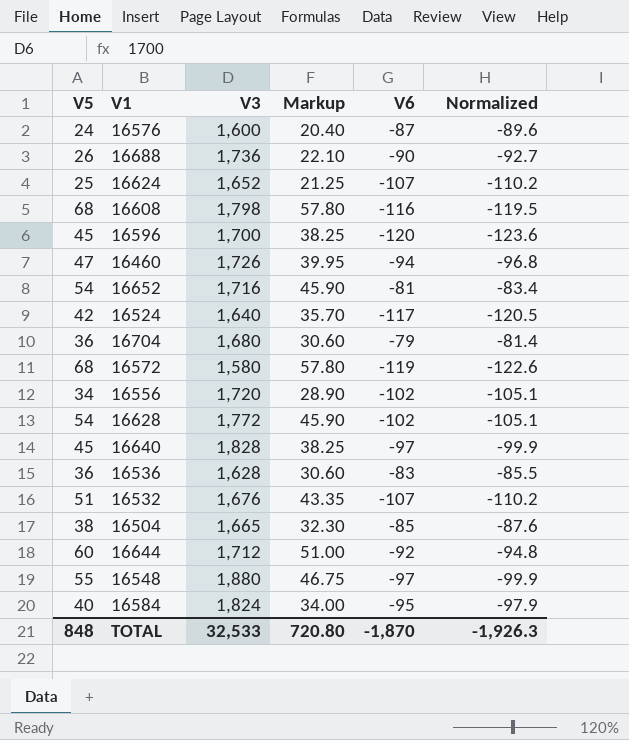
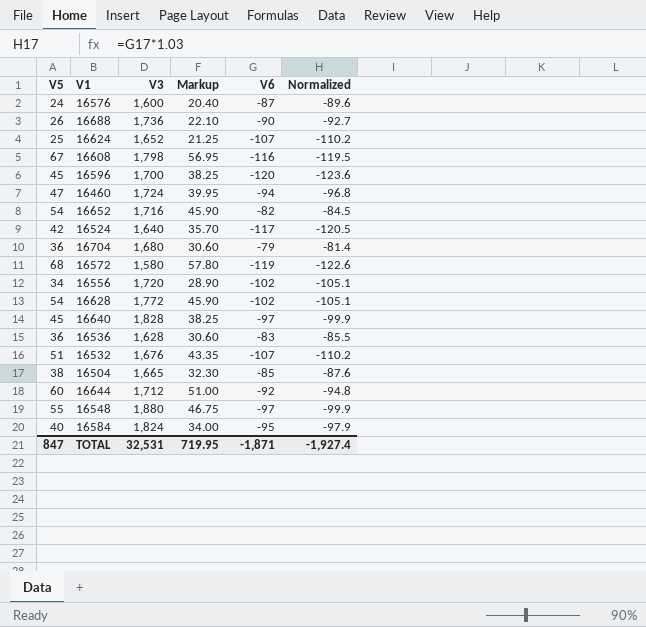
16608 | V5: 68 -> 67
16608 | Markup: 57.80 -> 56.95
16460 | V3: 1,726 -> 1,724
16652 | V6: -81 -> -82
16652 | Normalized: -83.4 -> -84.5
TOTAL | V5: 848 -> 847
TOTAL | V3: 32,533 -> 32,531
TOTAL | Markup: 720.80 -> 719.95
TOTAL | V6: -1,870 -> -1,871
TOTAL | Normalized: -1,926.3 -> -1,927.4

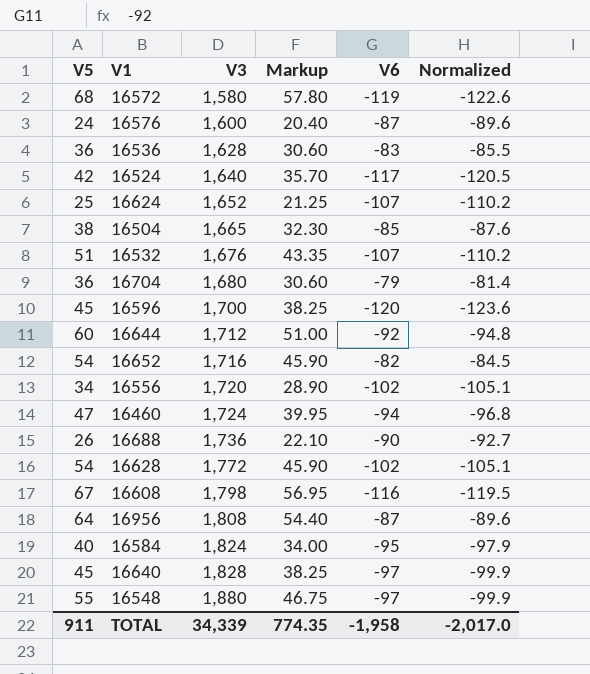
row order: none -> V3 ascending
row 16956: none -> 64 | 1,808 | 54.40 | -87 | -89.6
TOTAL | V5: 847 -> 911
TOTAL | V3: 32,531 -> 34,339
TOTAL | Markup: 719.95 -> 774.35
TOTAL | V6: -1,871 -> -1,958
TOTAL | Normalized: -1,927.4 -> -2,017.0

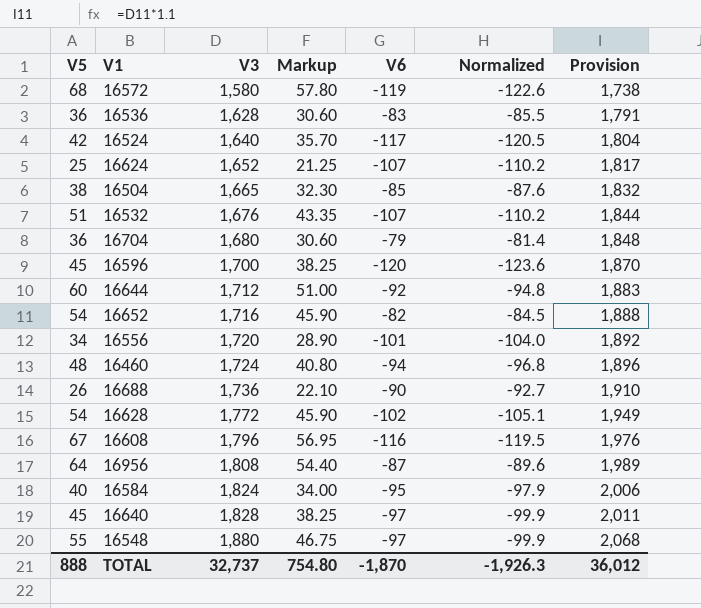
column Provision | formula: none -> [V3] * 1.1
row 16576: 24 | 1,600 | 20.40 | -87 | -89.6 -> none
16556 | V6: -102 -> -101
16556 | Normalized: -105.1 -> -104.0
16460 | V5: 47 -> 48
16460 | Markup: 39.95 -> 40.80
16608 | V3: 1,798 -> 1,796
TOTAL | V5: 911 -> 888
TOTAL | V3: 34,339 -> 32,737
TOTAL | Markup: 774.35 -> 754.80
TOTAL | V6: -1,958 -> -1,870
TOTAL | Normalized: -2,017.0 -> -1,926.3

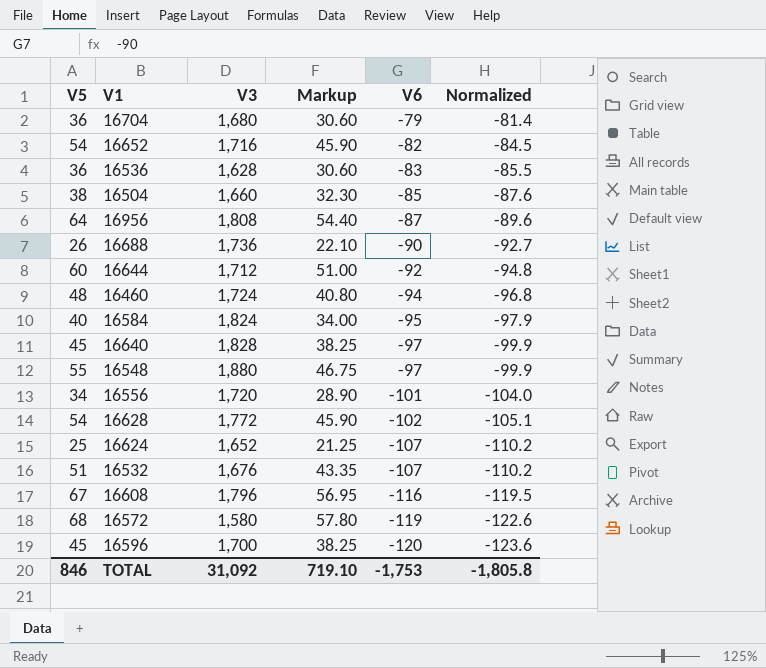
row order: V3 ascending -> V6 descending
column Provision | formula: [V3] * 1.1 -> none
row 16524: 42 | 1,640 | 35.70 | -117 | -120.5 | 1,804 -> none
16504 | V3: 1,665 -> 1,660
TOTAL | V5: 888 -> 846
TOTAL | V3: 32,737 -> 31,092
TOTAL | Markup: 754.80 -> 719.10
TOTAL | V6: -1,870 -> -1,753
TOTAL | Normalized: -1,926.3 -> -1,805.8

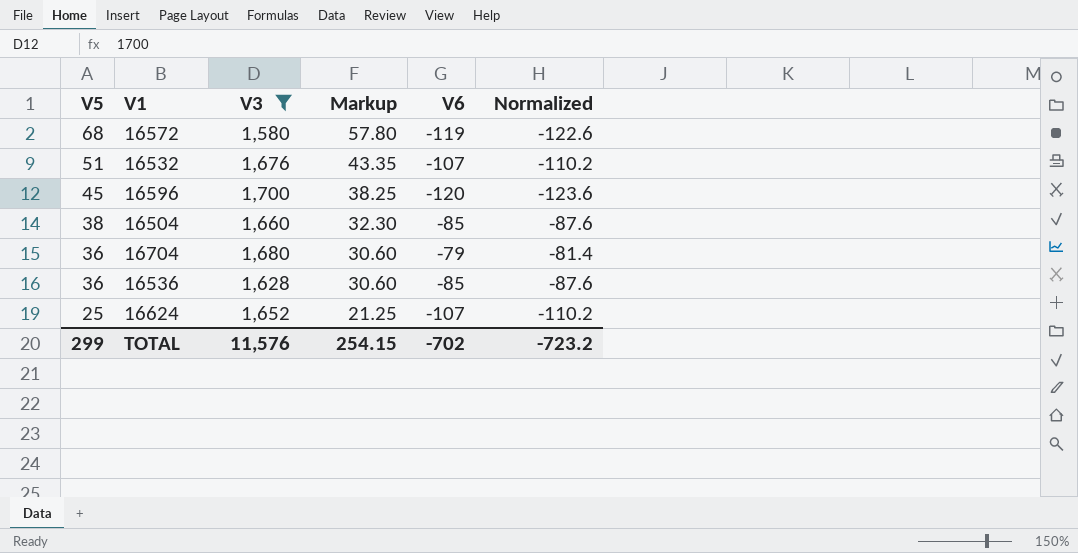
filter: none -> V3 <= 1,700
row order: V6 descending -> V5 descending
16536 | V6: -83 -> -85
16536 | Normalized: -85.5 -> -87.6
TOTAL | V5: 846 -> 299
TOTAL | V3: 31,092 -> 11,576
TOTAL | Markup: 719.10 -> 254.15
TOTAL | V6: -1,753 -> -702
TOTAL | Normalized: -1,805.8 -> -723.2

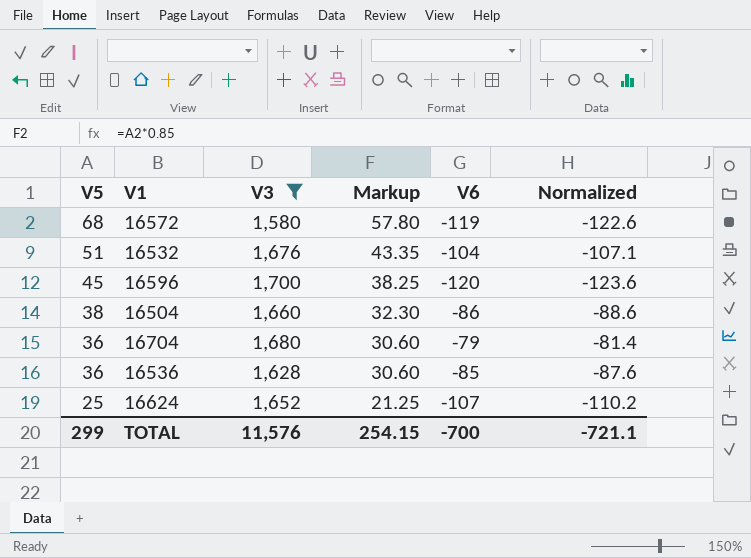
16532 | V6: -107 -> -104
16532 | Normalized: -110.2 -> -107.1
16504 | V6: -85 -> -86
16504 | Normalized: -87.6 -> -88.6
TOTAL | V6: -702 -> -700
TOTAL | Normalized: -723.2 -> -721.1

